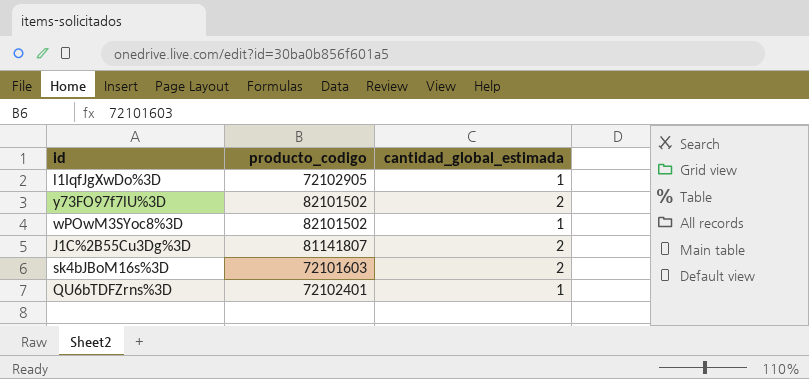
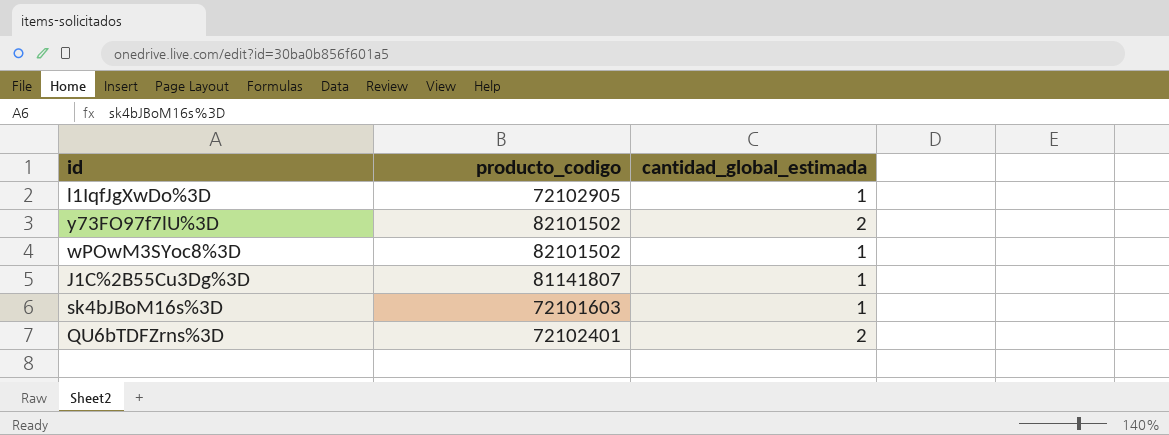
J1C%2B55Cu3Dg%3D | cantidad_global_estimada: 2 -> 1
sk4bJBoM16s%3D | cantidad_global_estimada: 2 -> 1
QU6bTDFZrns%3D | cantidad_global_estimada: 1 -> 2

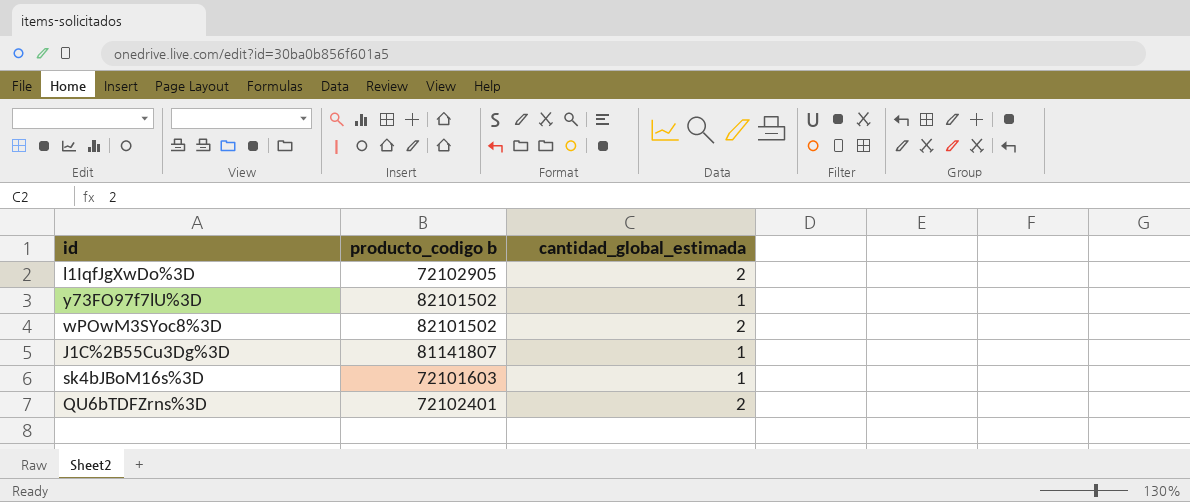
column name: producto_codigo -> producto_codigo b
l1IqfJgXwDo%3D | cantidad_global_estimada: 1 -> 2
y73FO97f7lU%3D | cantidad_global_estimada: 2 -> 1
wPOwM3SYoc8%3D | cantidad_global_estimada: 1 -> 2

